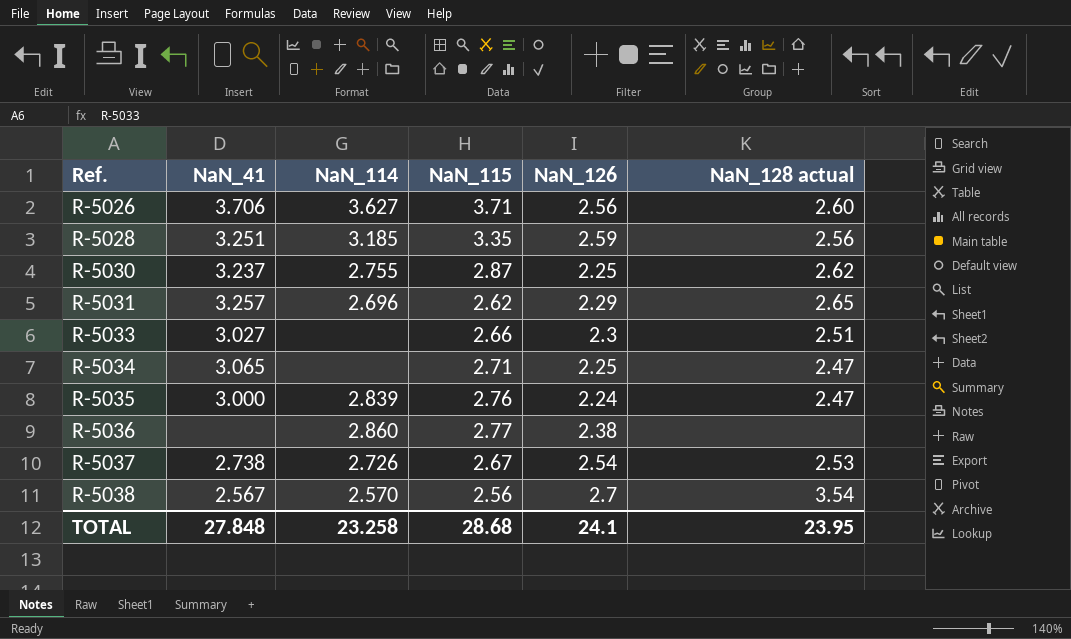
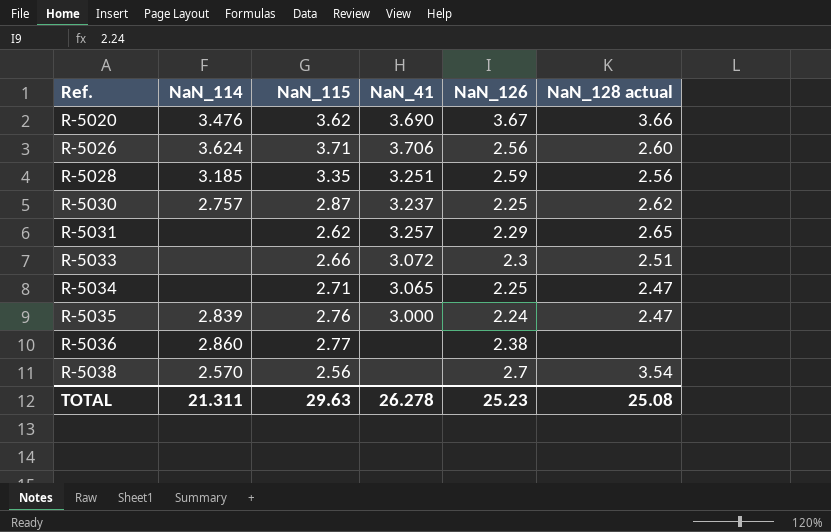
column NaN_41 | position: 2 -> 4
row R-5037: 2.738 | 2.726 | 2.67 | 2.54 | 2.53 -> none
row R-5020: none -> 3.476 | 3.62 | 3.690 | 3.67 | 3.66
R-5026 | NaN_114: 3.627 -> 3.624
R-5030 | NaN_114: 2.755 -> 2.757
R-5031 | NaN_114: 2.696 -> none
R-5033 | NaN_41: 3.027 -> 3.072
R-5038 | NaN_41: 2.567 -> none
TOTAL | NaN_114: 23.258 -> 21.311
TOTAL | NaN_115: 28.68 -> 29.63
TOTAL | NaN_41: 27.848 -> 26.278
TOTAL | NaN_126: 24.1 -> 25.23
TOTAL | NaN_128 actual: 23.95 -> 25.08

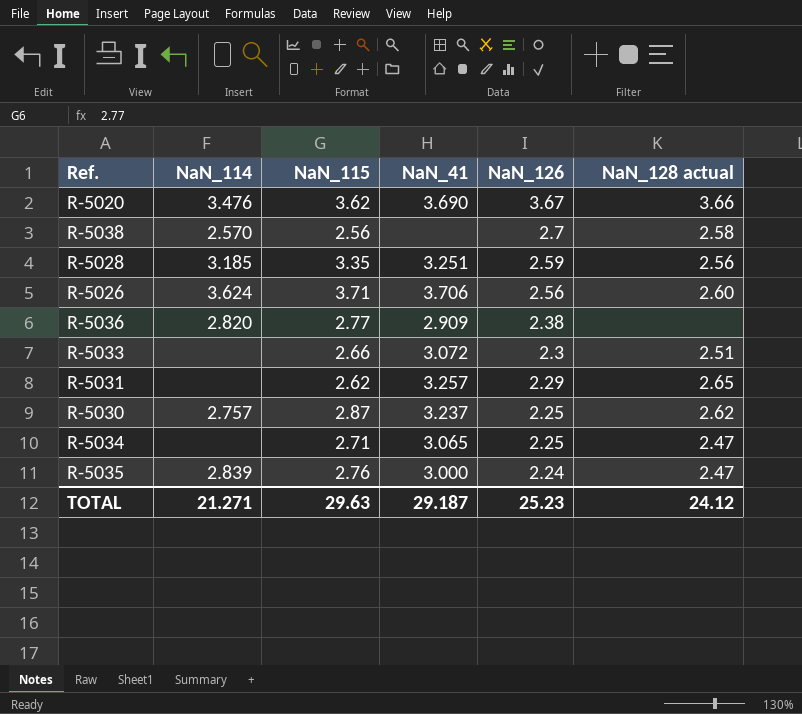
row order: Ref. ascending -> NaN_126 descending
R-5038 | NaN_128 actual: 3.54 -> 2.58
R-5036 | NaN_114: 2.860 -> 2.820
R-5036 | NaN_41: none -> 2.909
TOTAL | NaN_114: 21.311 -> 21.271
TOTAL | NaN_41: 26.278 -> 29.187
TOTAL | NaN_128 actual: 25.08 -> 24.12

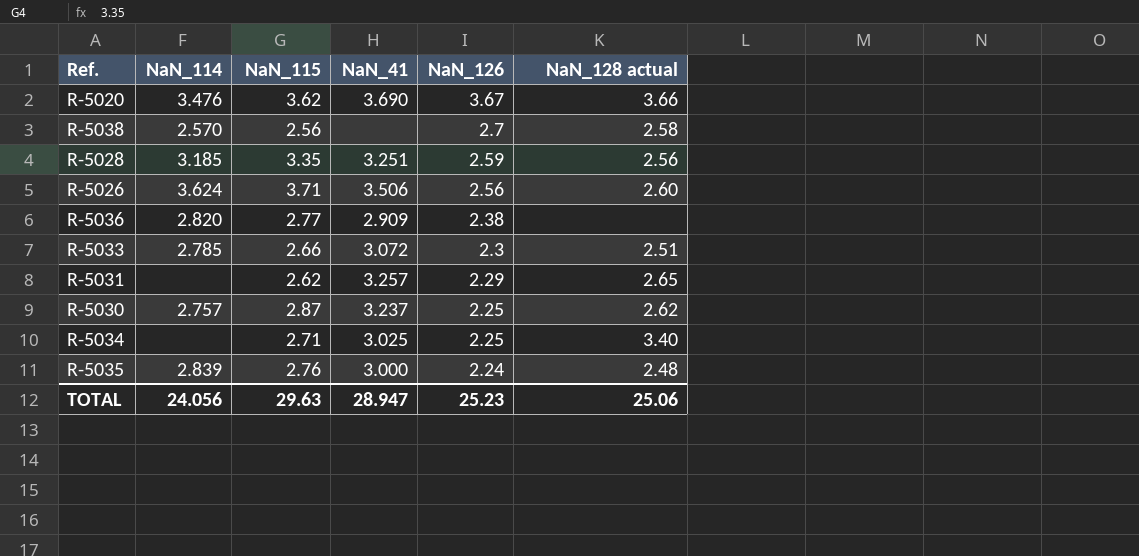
R-5026 | NaN_41: 3.706 -> 3.506
R-5033 | NaN_114: none -> 2.785
R-5034 | NaN_41: 3.065 -> 3.025
R-5034 | NaN_128 actual: 2.47 -> 3.40
R-5035 | NaN_128 actual: 2.47 -> 2.48
TOTAL | NaN_114: 21.271 -> 24.056
TOTAL | NaN_41: 29.187 -> 28.947
TOTAL | NaN_128 actual: 24.12 -> 25.06

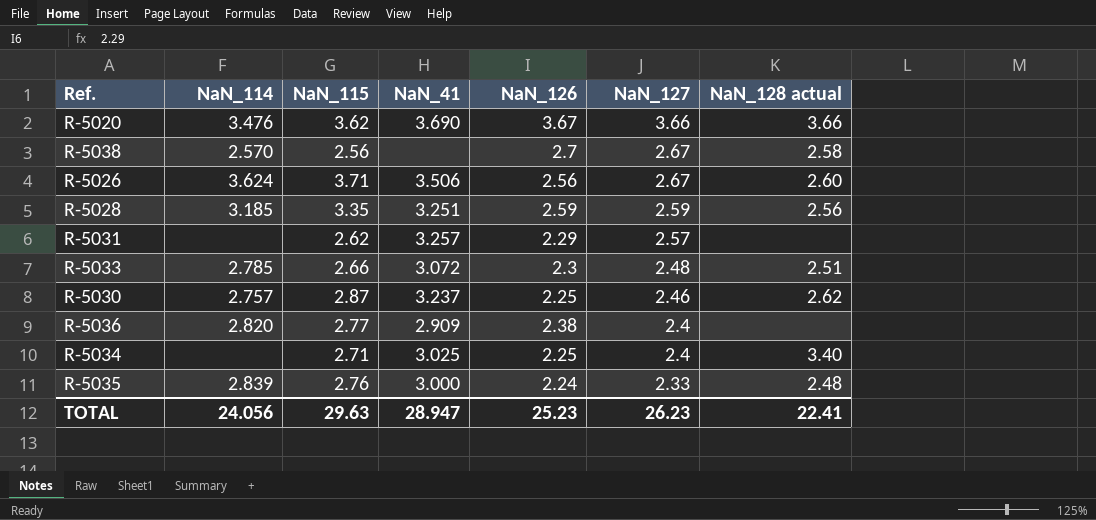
row order: NaN_126 descending -> NaN_127 descending
column NaN_127 | position: none -> 6
R-5031 | NaN_128 actual: 2.65 -> none
TOTAL | NaN_128 actual: 25.06 -> 22.41

